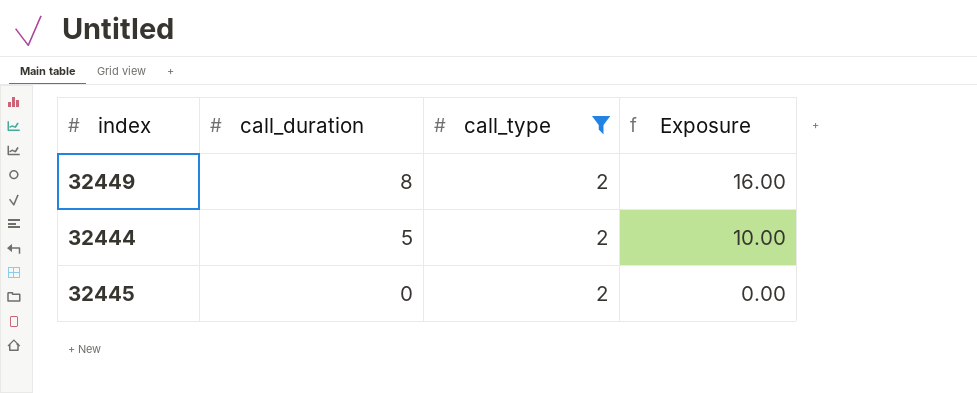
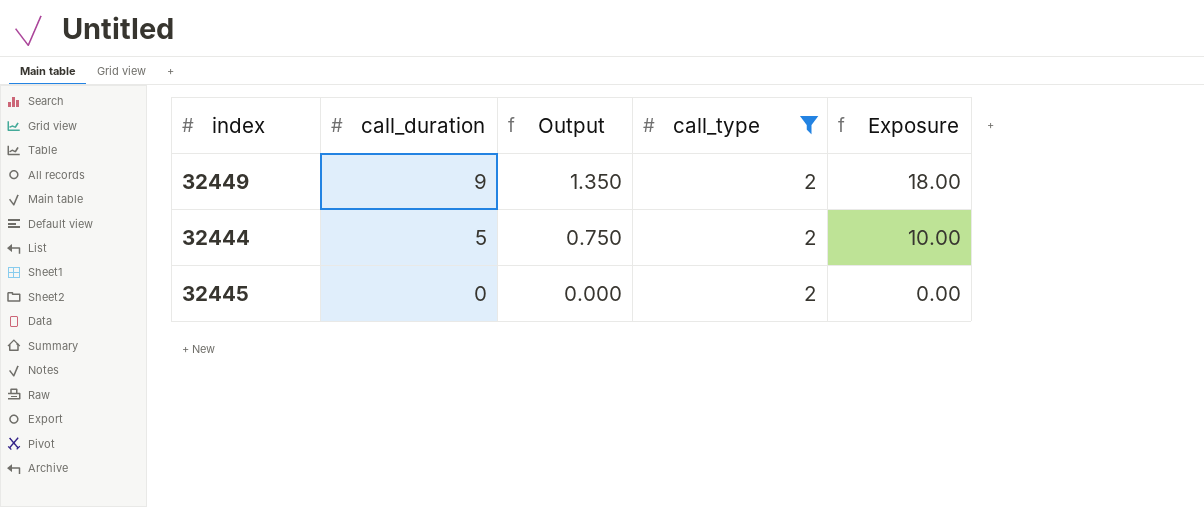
column Output | formula: none -> [call_duration] * 0.15
32449 | call_duration: 8 -> 9
32449 | Exposure: 16.00 -> 18.00

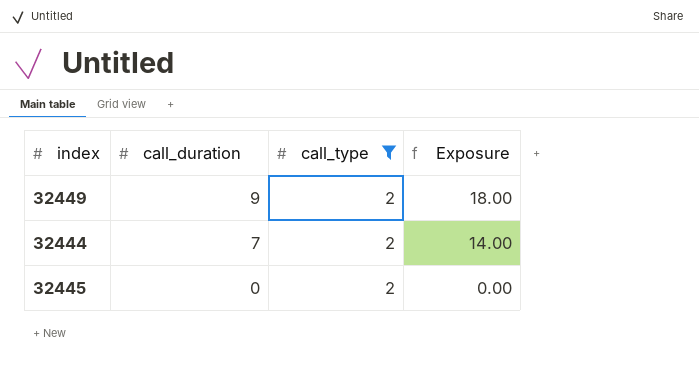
column Output | formula: [call_duration] * 0.15 -> none
32444 | call_duration: 5 -> 7
32444 | Exposure: 10.00 -> 14.00

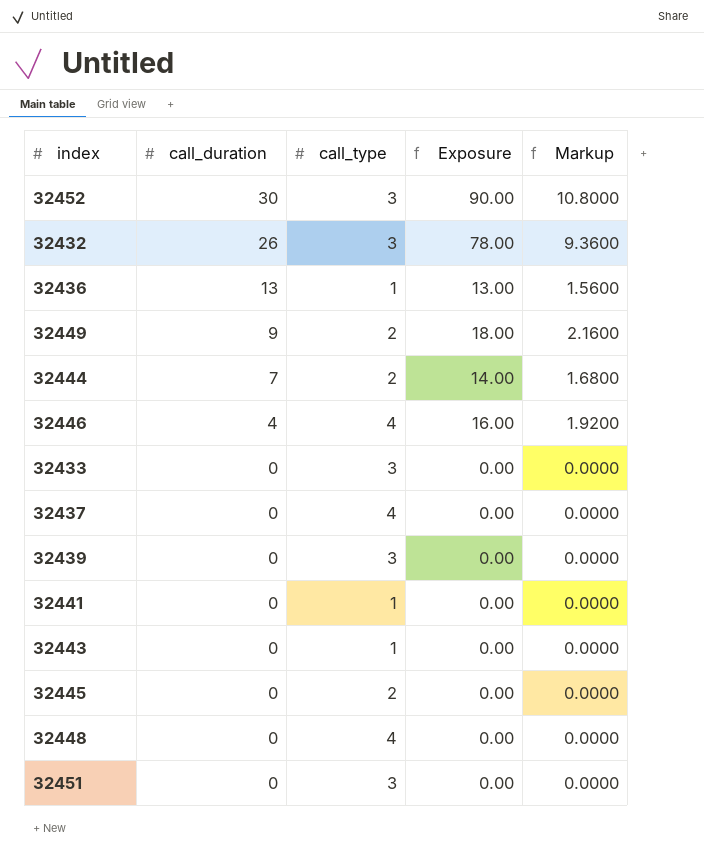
filter: call_type = 2 -> none
column Markup | formula: none -> [Exposure] * 0.12

